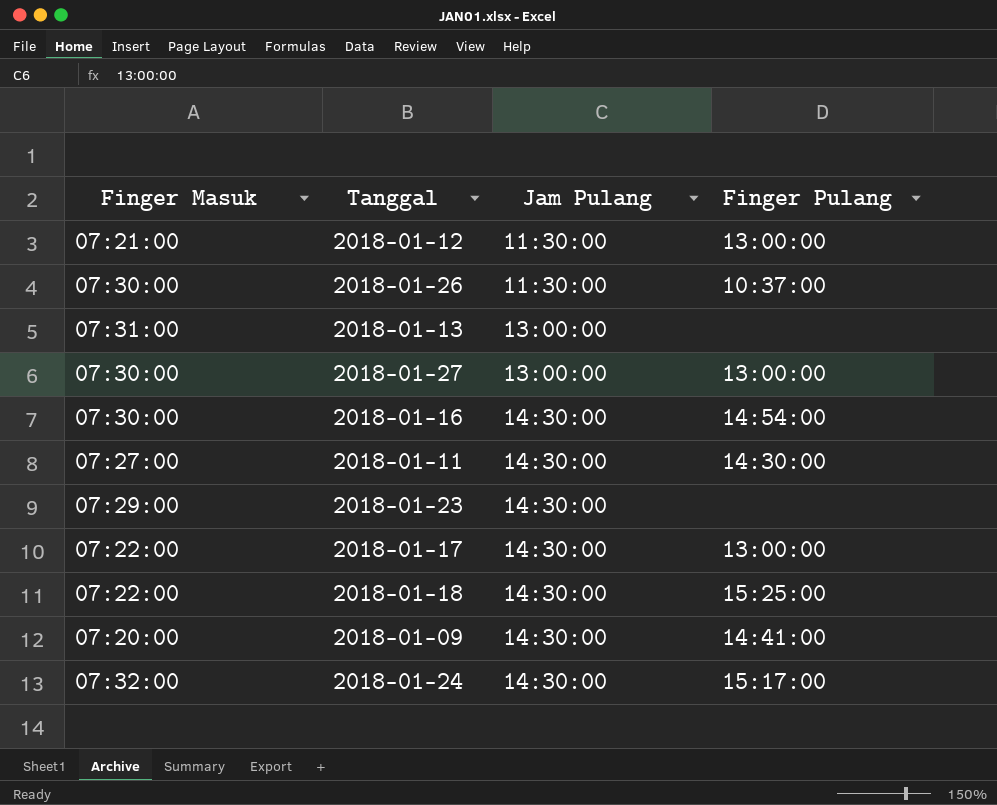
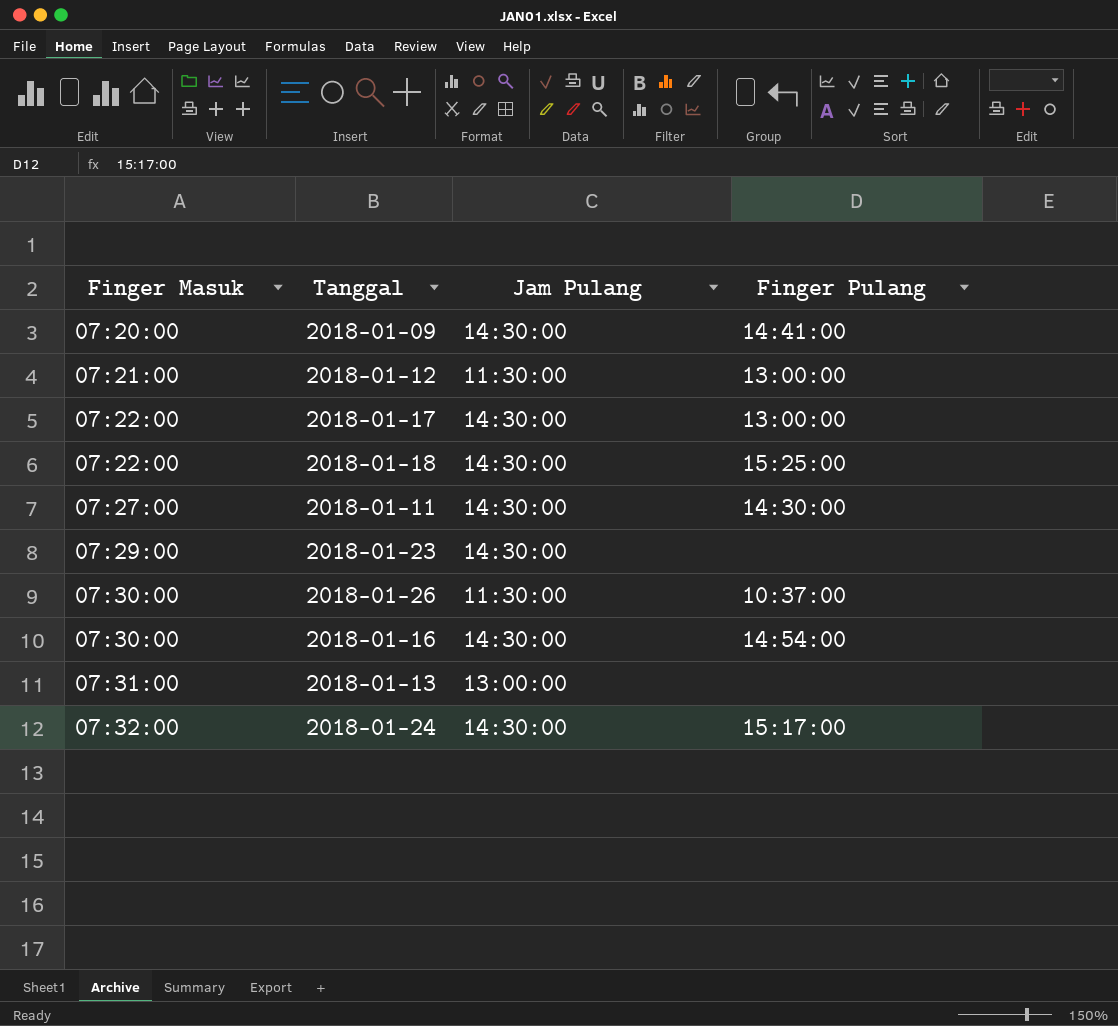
row order: Jam Pulang ascending -> Finger Masuk ascending
row 2018-01-27: 07:30:00 | 13:00:00 | 13:00:00 -> none

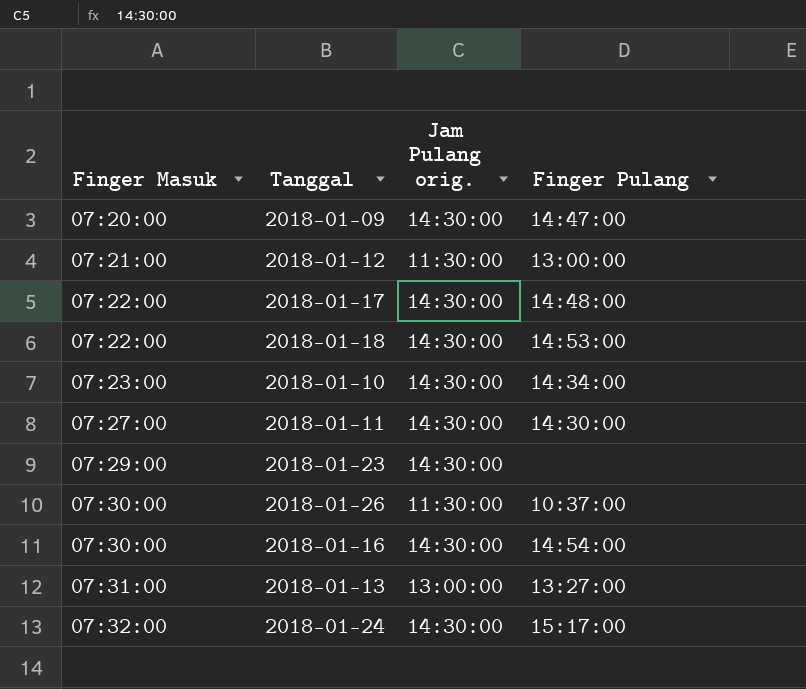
column name: Jam Pulang -> Jam Pulang orig.
2018-01-09 | Finger Pulang: 14:41:00 -> 14:47:00
2018-01-17 | Finger Pulang: 13:00:00 -> 14:48:00
2018-01-18 | Finger Pulang: 15:25:00 -> 14:53:00
row 2018-01-10: none -> 07:23:00 | 14:30:00 | 14:34:00
2018-01-13 | Finger Pulang: none -> 13:27:00

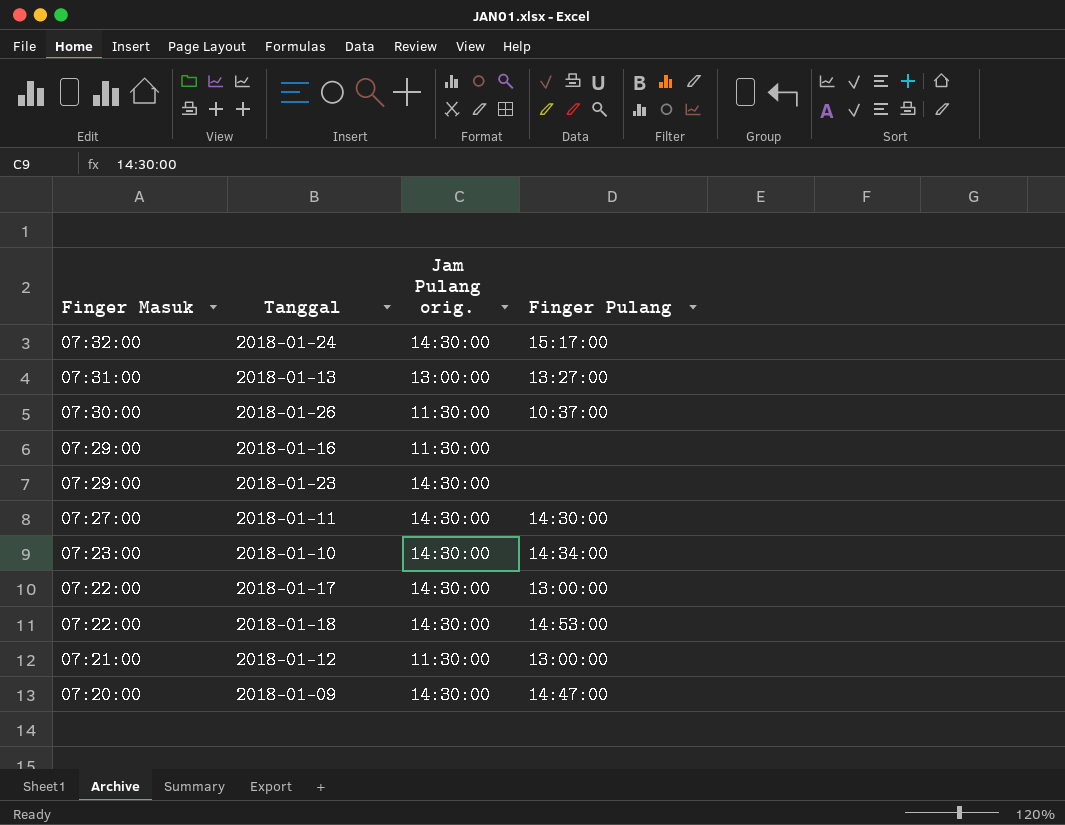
row order: Finger Masuk ascending -> Finger Masuk descending
2018-01-16 | Finger Masuk: 07:30:00 -> 07:29:00
2018-01-16 | Jam Pulang orig.: 14:30:00 -> 11:30:00
2018-01-16 | Finger Pulang: 14:54:00 -> none
2018-01-17 | Finger Pulang: 14:48:00 -> 13:00:00

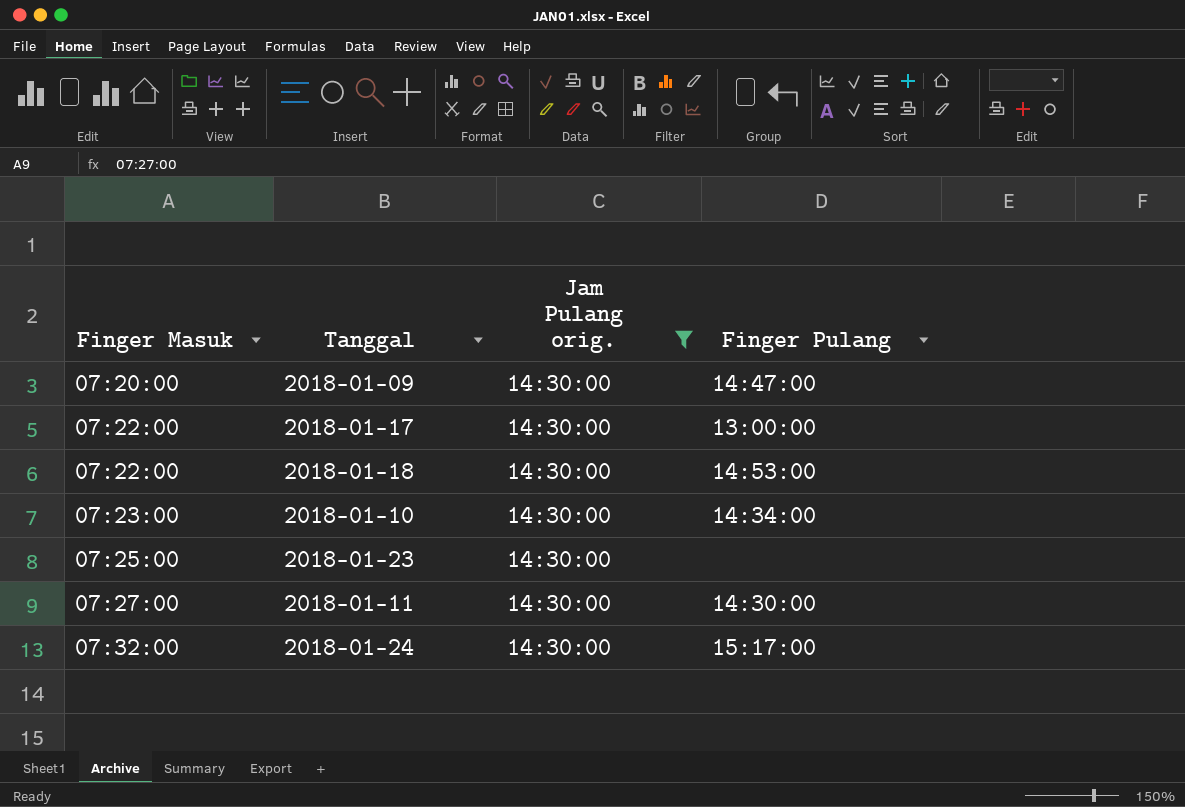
filter: none -> Jam Pulang orig. = 14:30:00
row order: Finger Masuk descending -> Finger Masuk ascending
2018-01-23 | Finger Masuk: 07:29:00 -> 07:25:00

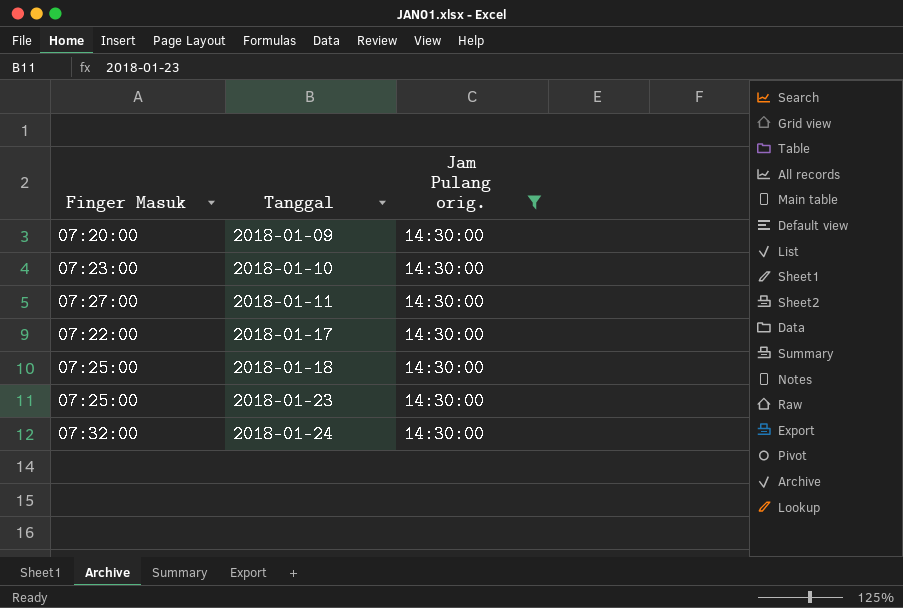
row order: Finger Masuk ascending -> Tanggal ascending
column Finger Pulang | position: 4 -> none
2018-01-18 | Finger Masuk: 07:22:00 -> 07:25:00

